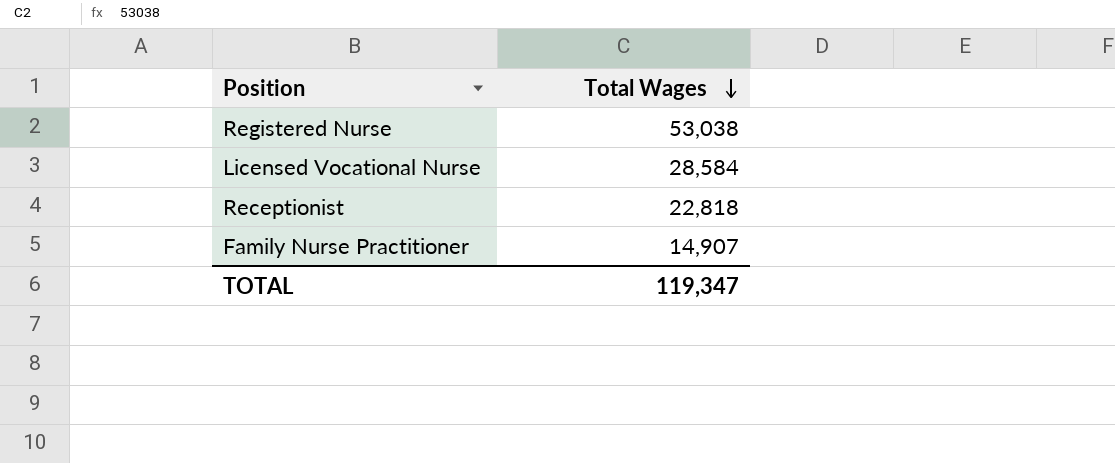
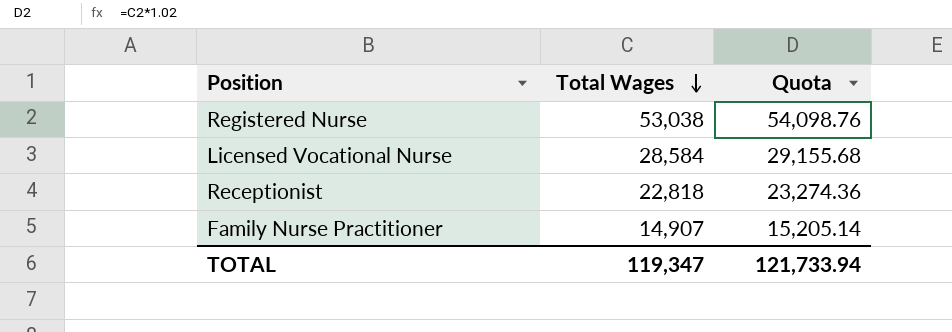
column Quota | formula: none -> [Total Wages] * 1.02

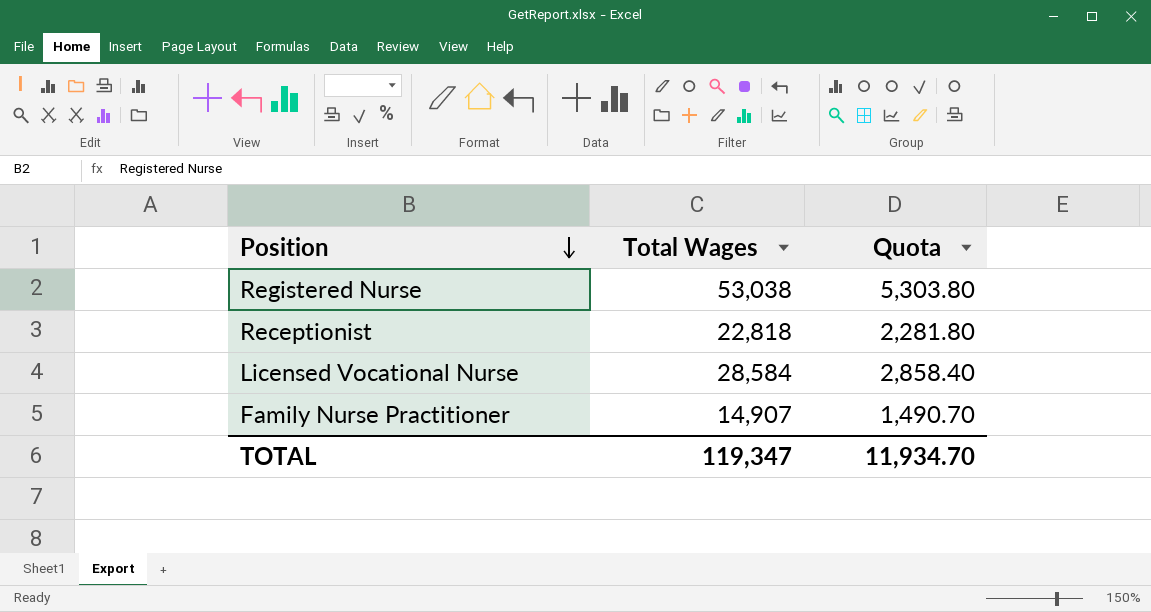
row order: Total Wages descending -> Position descending
column Quota | formula: [Total Wages] * 1.02 -> [Total Wages] * 0.1
TOTAL | Quota: 121,733.94 -> 11,934.70

